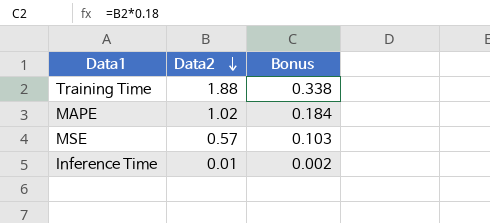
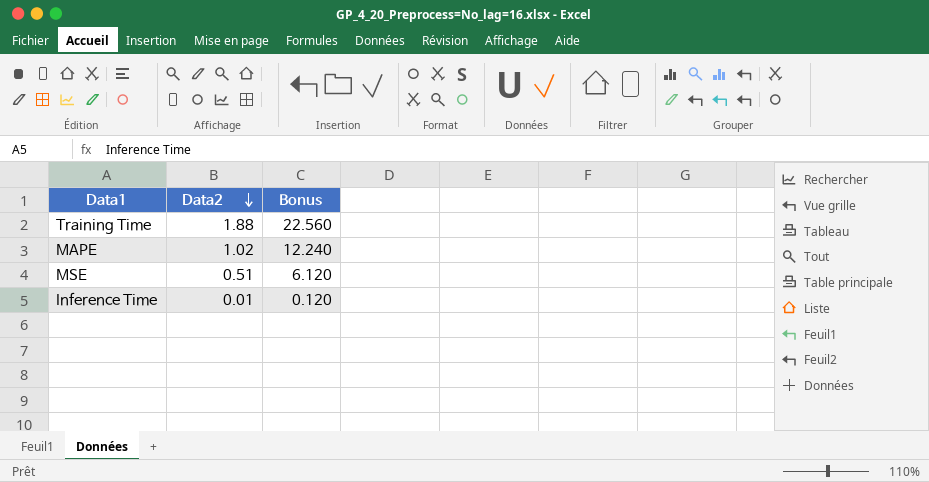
column Bonus | formula: [Data2] * 0.18 -> [Data2] * 12
MSE | Data2: 0.57 -> 0.51

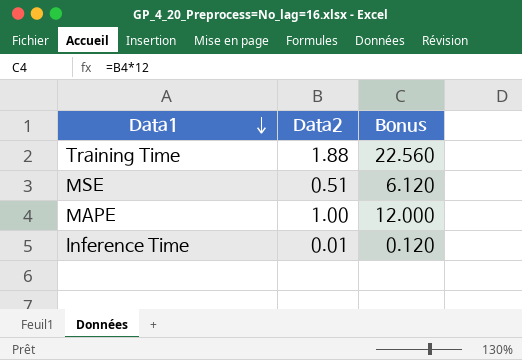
row order: Data2 descending -> Data1 descending
MAPE | Data2: 1.02 -> 1.00
MAPE | Bonus: 12.240 -> 12.000

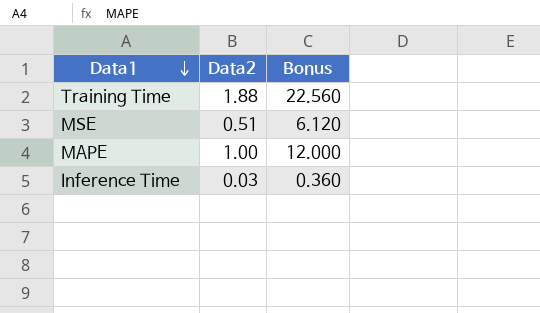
Inference Time | Data2: 0.01 -> 0.03
Inference Time | Bonus: 0.120 -> 0.360

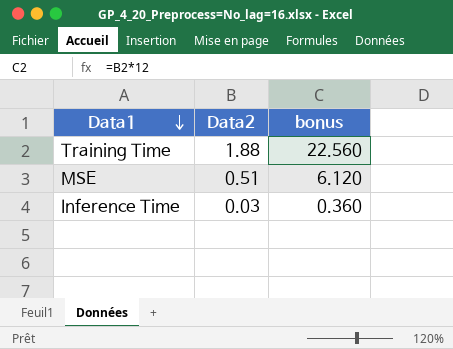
column name: Bonus -> bonus
row MAPE: 1.00 | 12.000 -> none

